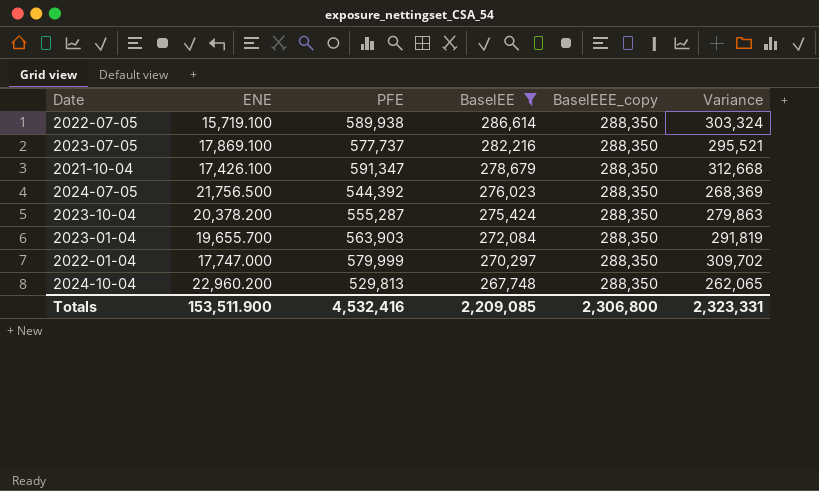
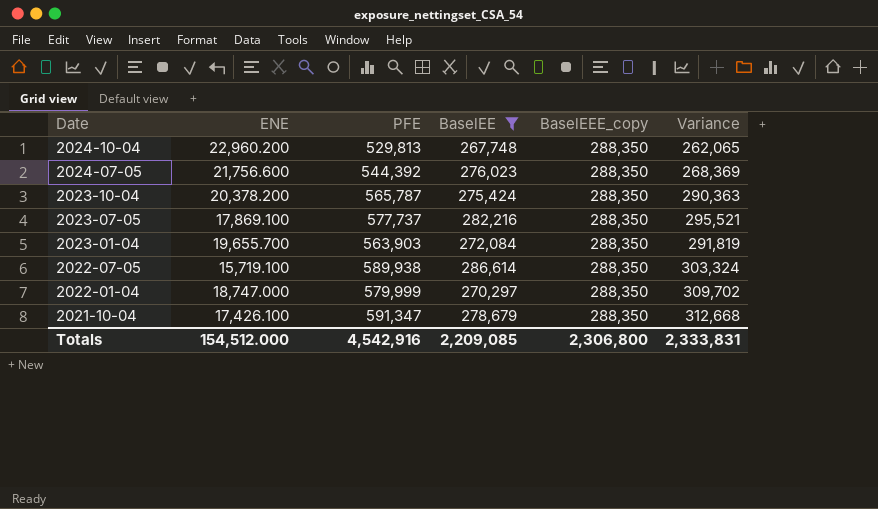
row order: BaselEE descending -> Date descending
2024-07-05 | ENE: 21,756.500 -> 21,756.600
2023-10-04 | PFE: 555,287 -> 565,787
2023-10-04 | Variance: 279,863 -> 290,363
2022-01-04 | ENE: 17,747.000 -> 18,747.000
Totals | ENE: 153,511.900 -> 154,512.000
Totals | PFE: 4,532,416 -> 4,542,916
Totals | Variance: 2,323,331 -> 2,333,831

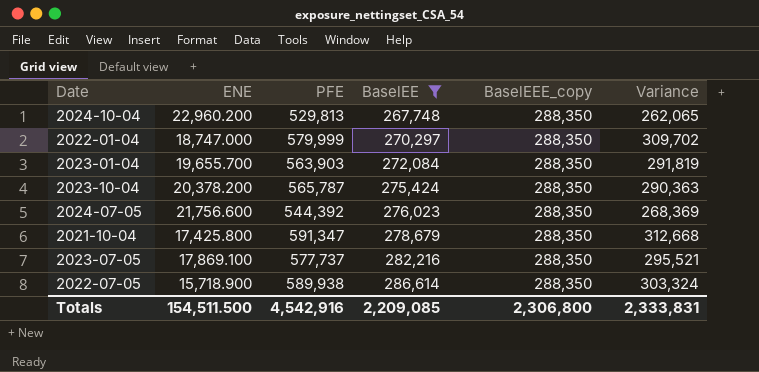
row order: Date descending -> BaselEE ascending
2021-10-04 | ENE: 17,426.100 -> 17,425.800
2022-07-05 | ENE: 15,719.100 -> 15,718.900
Totals | ENE: 154,512.000 -> 154,511.500

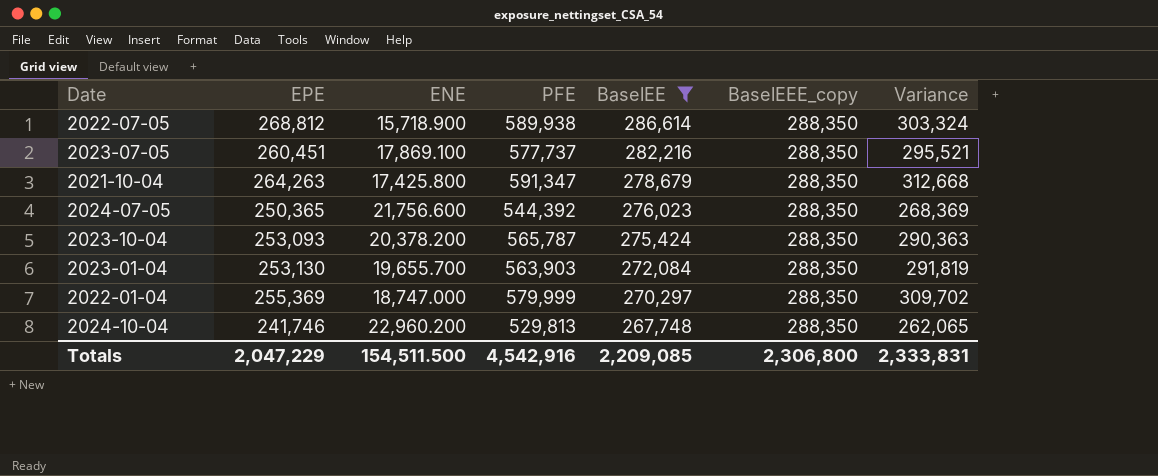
row order: BaselEE ascending -> BaselEE descending
column EPE | position: none -> 2

